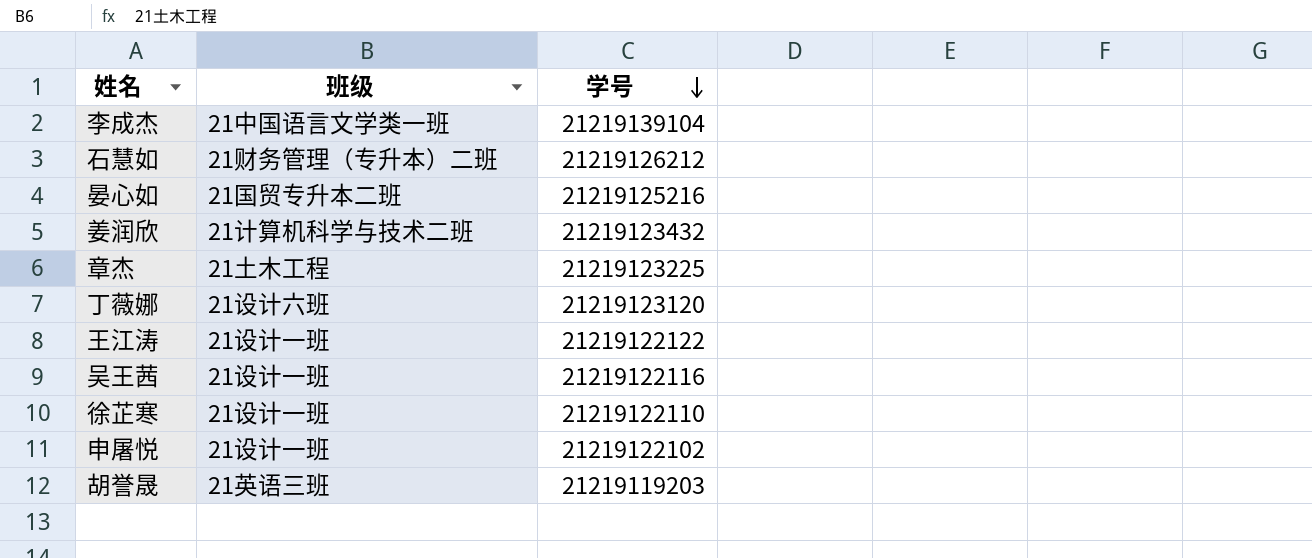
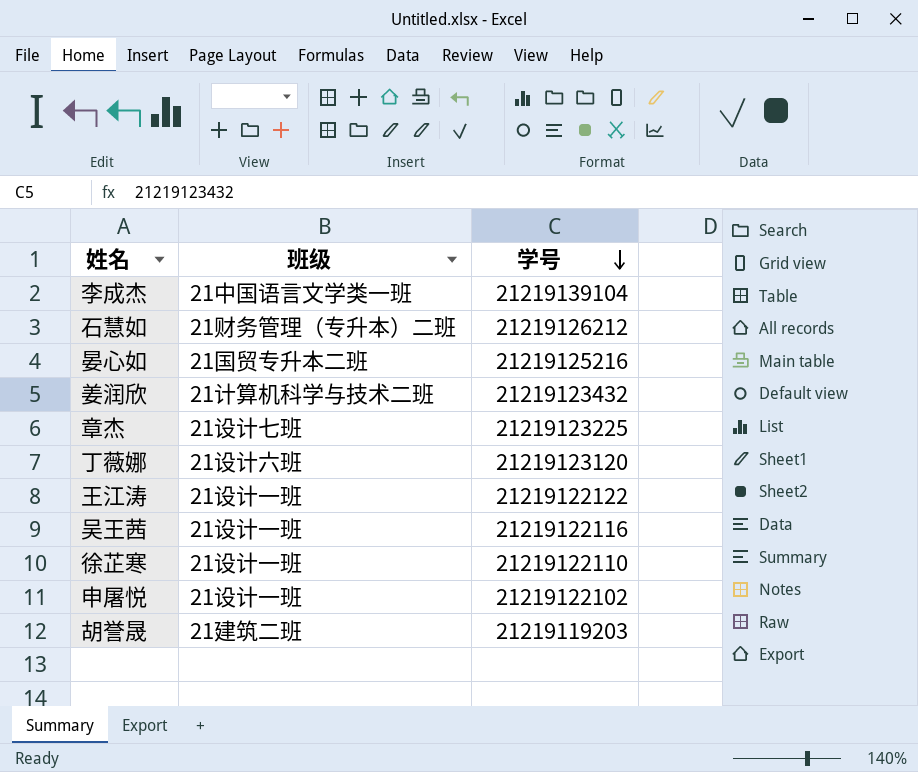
章杰 | 班级: 21土木工程 -> 21设计七班
胡誉晟 | 班级: 21英语三班 -> 21建筑二班

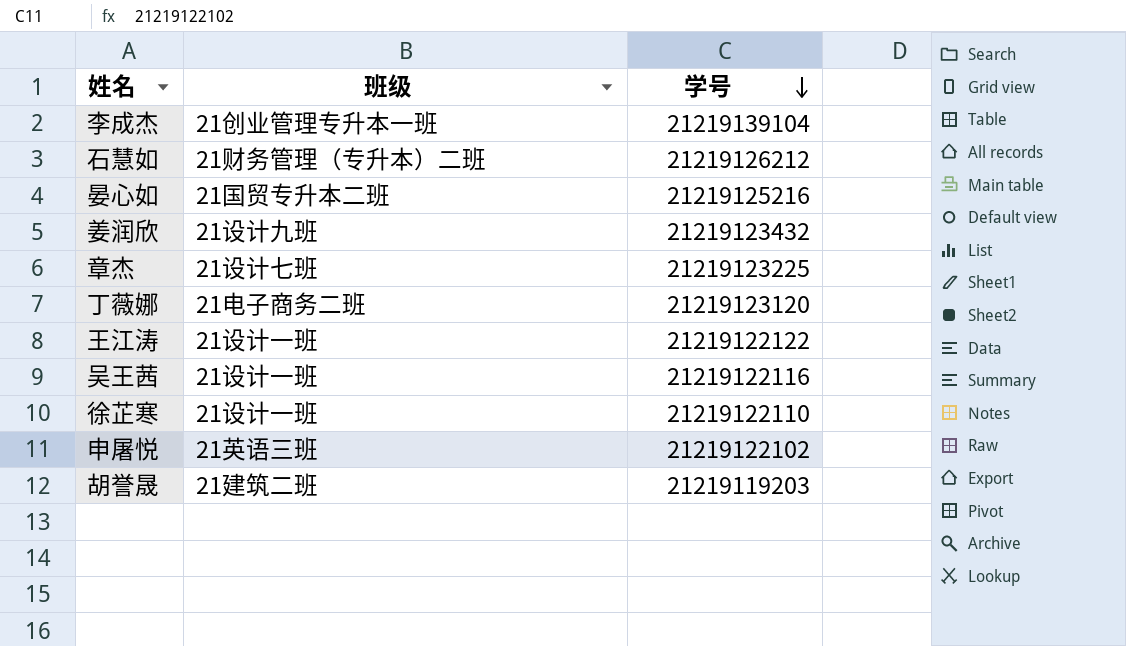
李成杰 | 班级: 21中国语言文学类一班 -> 21创业管理专升本一班
姜润欣 | 班级: 21计算机科学与技术二班 -> 21设计九班
丁薇娜 | 班级: 21设计六班 -> 21电子商务二班
申屠悦 | 班级: 21设计一班 -> 21英语三班

